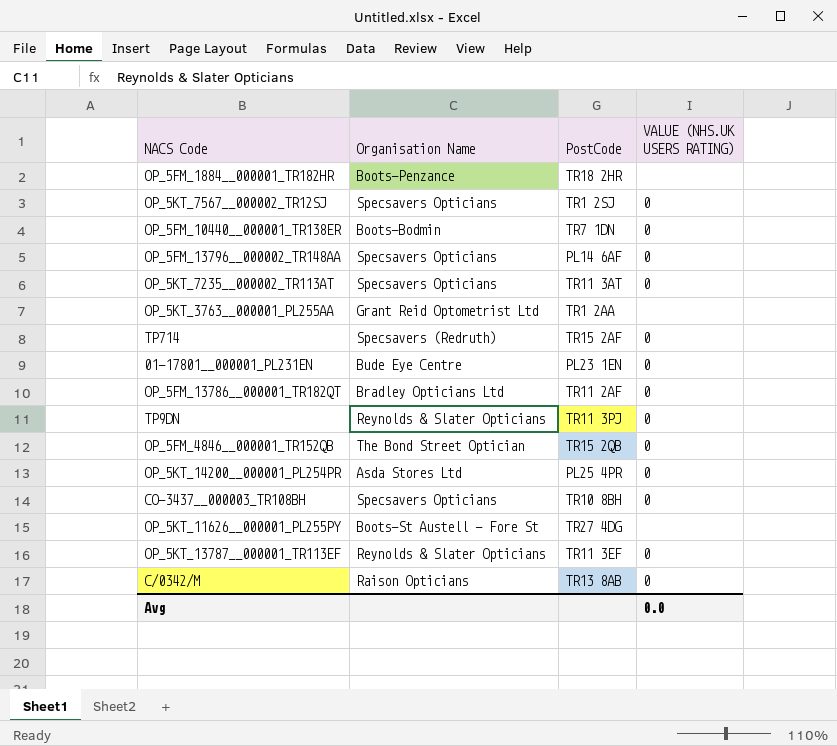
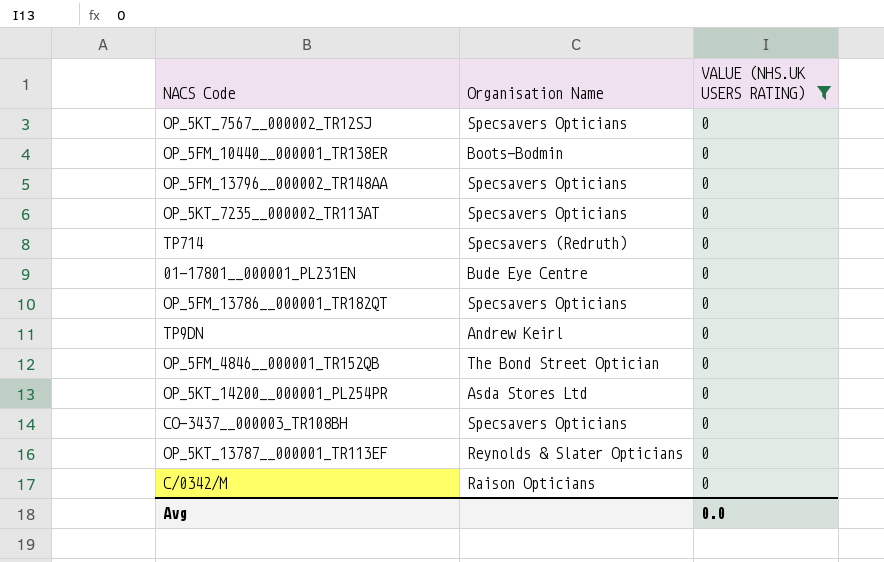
filter: none -> VALUE (NHS.UK USERS RATING) = 0
column PostCode | position: 3 -> none
OP_5FM_13786__000001_TR182QT | Organisation Name: Bradley Opticians Ltd -> Specsavers Opticians
TP9DN | Organisation Name: Reynolds & Slater Opticians -> Andrew Keirl

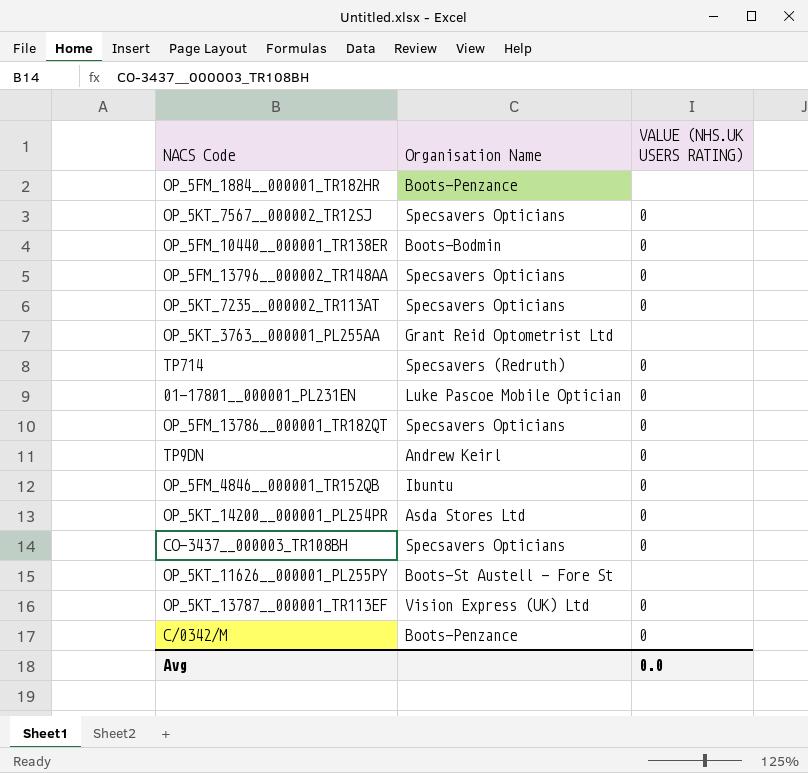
filter: VALUE (NHS.UK USERS RATING) = 0 -> none
01-17801__000001_PL231EN | Organisation Name: Bude Eye Centre -> Luke Pascoe Mobile Optician
OP_5FM_4846__000001_TR152QB | Organisation Name: The Bond Street Optician -> Ibuntu
OP_5KT_13787__000001_TR113EF | Organisation Name: Reynolds & Slater Opticians -> Vision Express (UK) Ltd
C/0342/M | Organisation Name: Raison Opticians -> Boots-Penzance

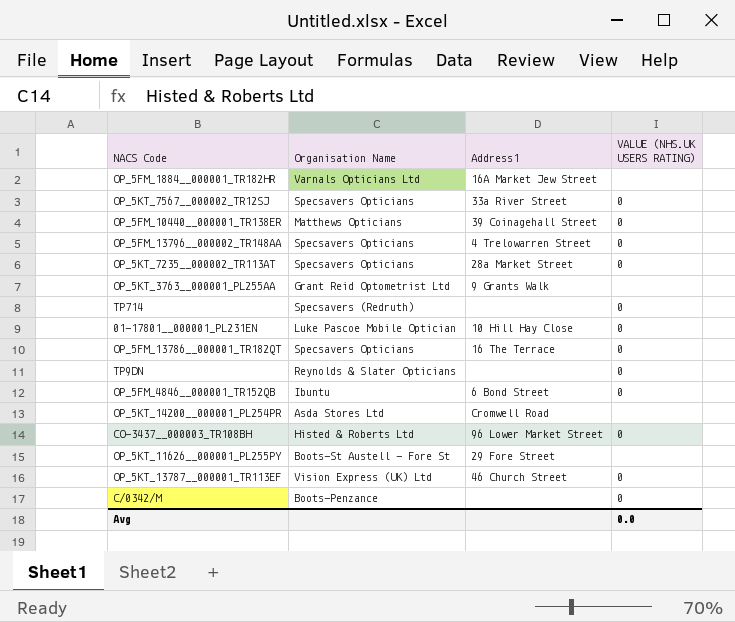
column Address1 | position: none -> 3
OP_5FM_1884__000001_TR182HR | Organisation Name: Boots-Penzance -> Varnals Opticians Ltd
OP_5FM_10440__000001_TR138ER | Organisation Name: Boots-Bodmin -> Matthews Opticians
TP9DN | Organisation Name: Andrew Keirl -> Reynolds & Slater Opticians
OP_5KT_14200__000001_PL254PR | VALUE (NHS.UK USERS RATING): 0 -> none
CO-3437__000003_TR108BH | Organisation Name: Specsavers Opticians -> Histed & Roberts Ltd

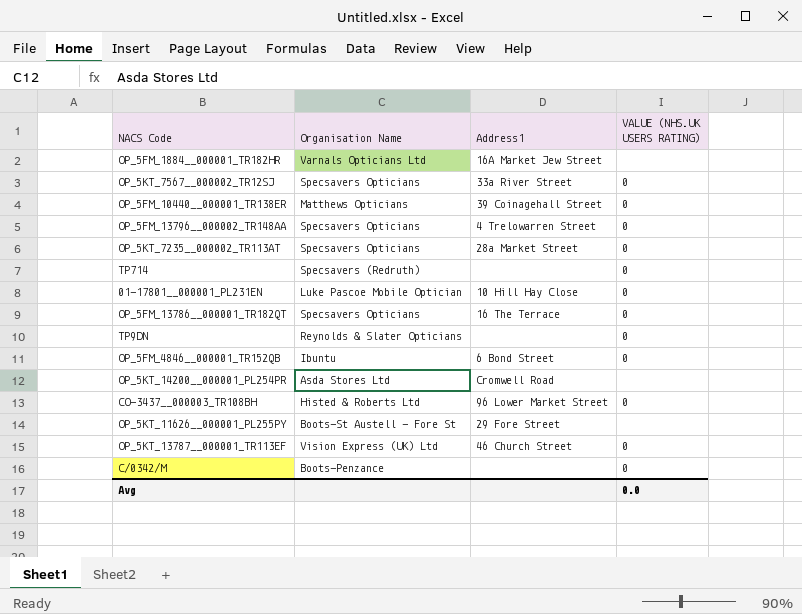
row OP_5KT_3763__000001_PL255AA: Grant Reid Optometrist Ltd | 9 Grants Walk | none -> none

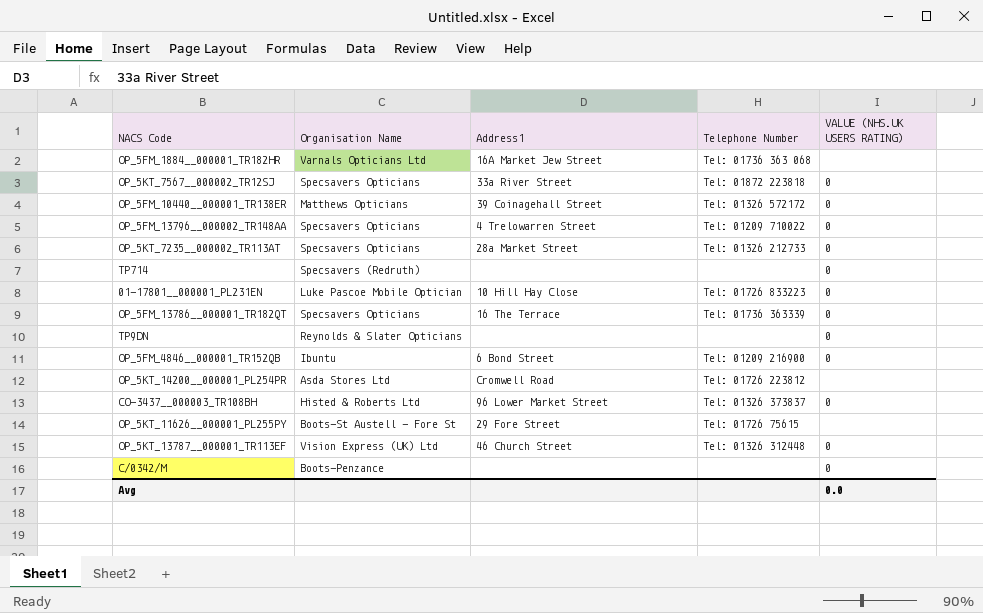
column Telephone Number | position: none -> 4

